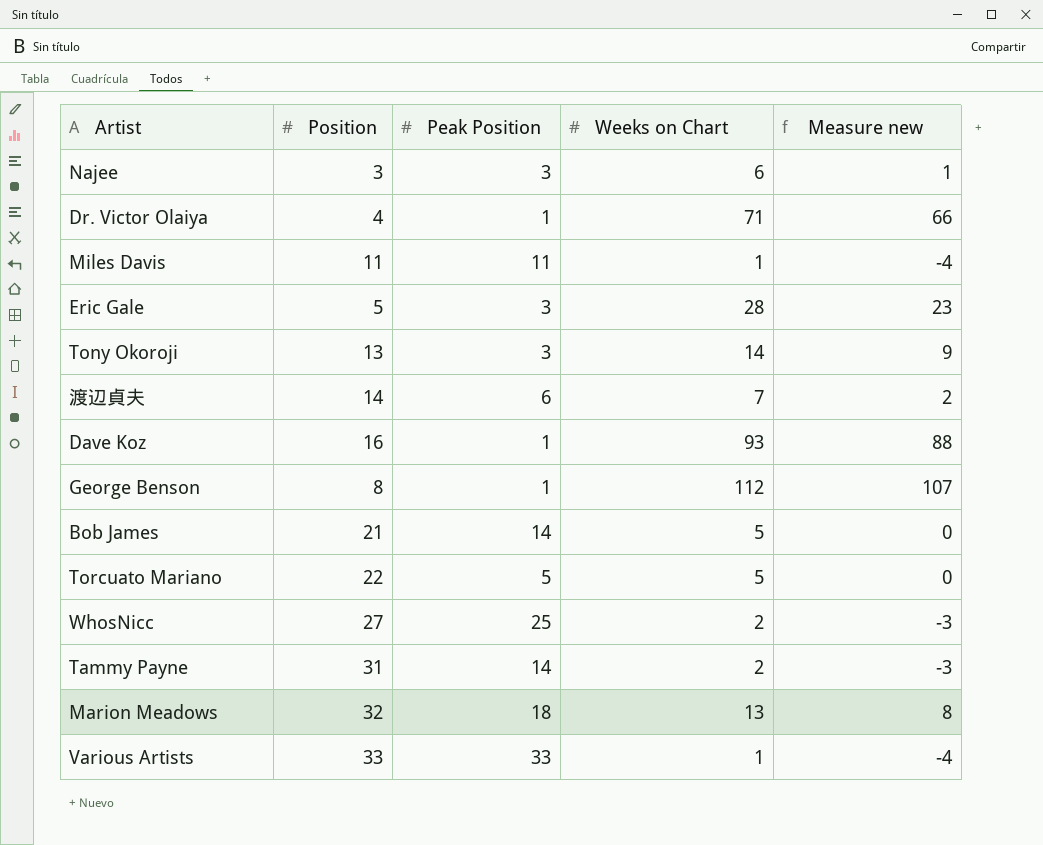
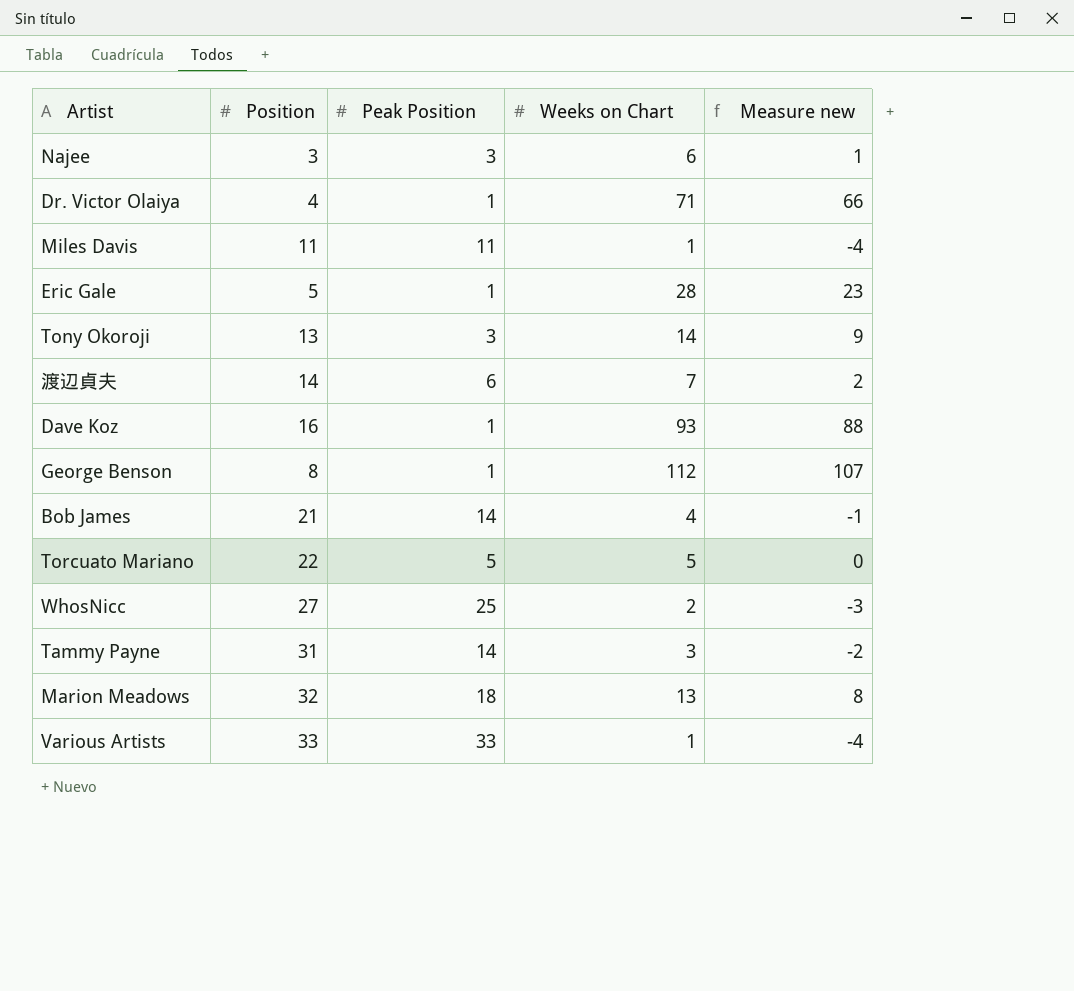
Eric Gale | Peak Position: 3 -> 1
Bob James | Weeks on Chart: 5 -> 4
Bob James | Measure new: 0 -> -1
Tammy Payne | Weeks on Chart: 2 -> 3
Tammy Payne | Measure new: -3 -> -2

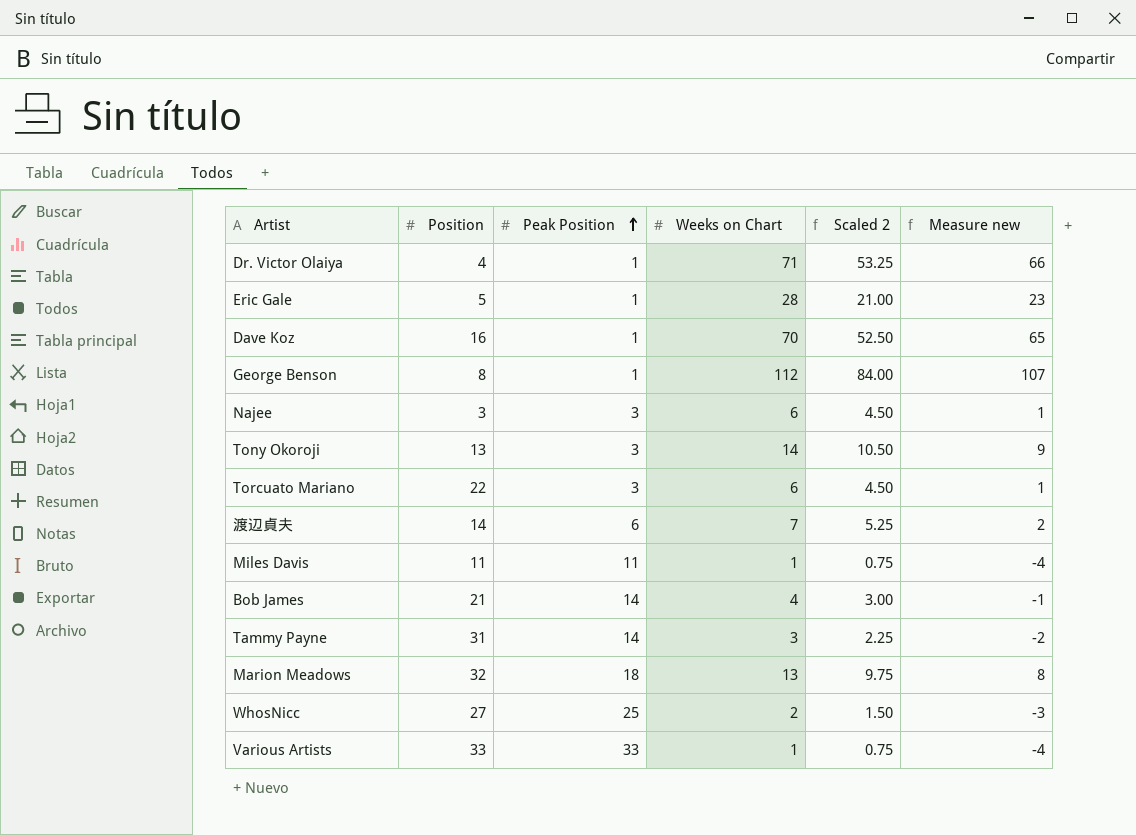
row order: none -> Peak Position ascending
column Scaled 2 | formula: none -> [Weeks on Chart] * 0.75
Dave Koz | Weeks on Chart: 93 -> 70
Dave Koz | Measure new: 88 -> 65
Torcuato Mariano | Peak Position: 5 -> 3
Torcuato Mariano | Weeks on Chart: 5 -> 6
Torcuato Mariano | Measure new: 0 -> 1

